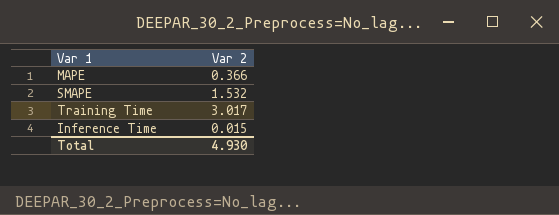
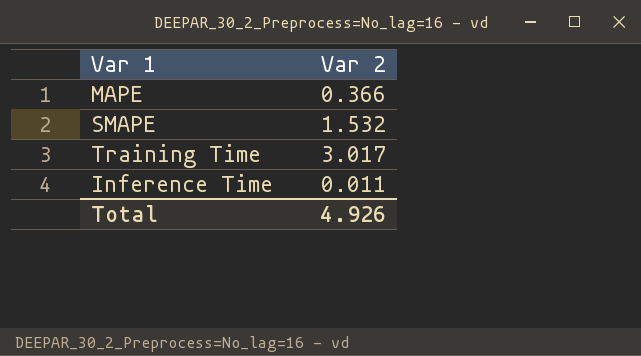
Inference Time | Var 2: 0.015 -> 0.011
Total | Var 2: 4.930 -> 4.926

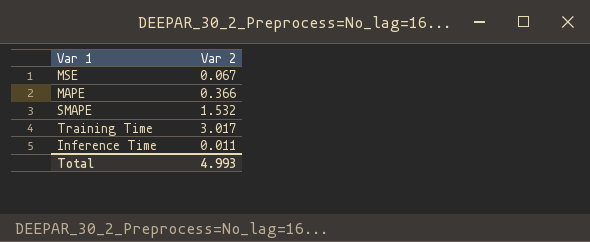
row MSE: none -> 0.067
Total | Var 2: 4.926 -> 4.993

